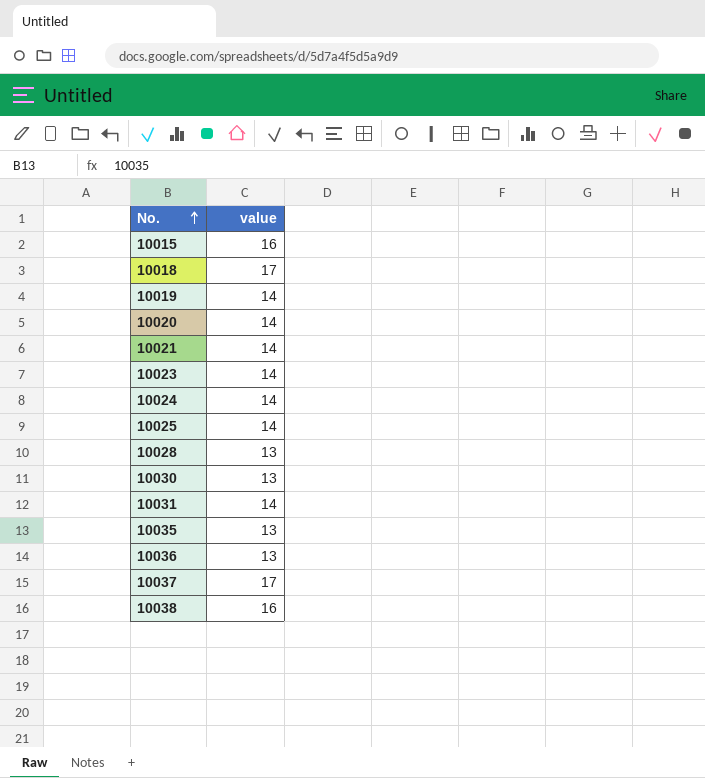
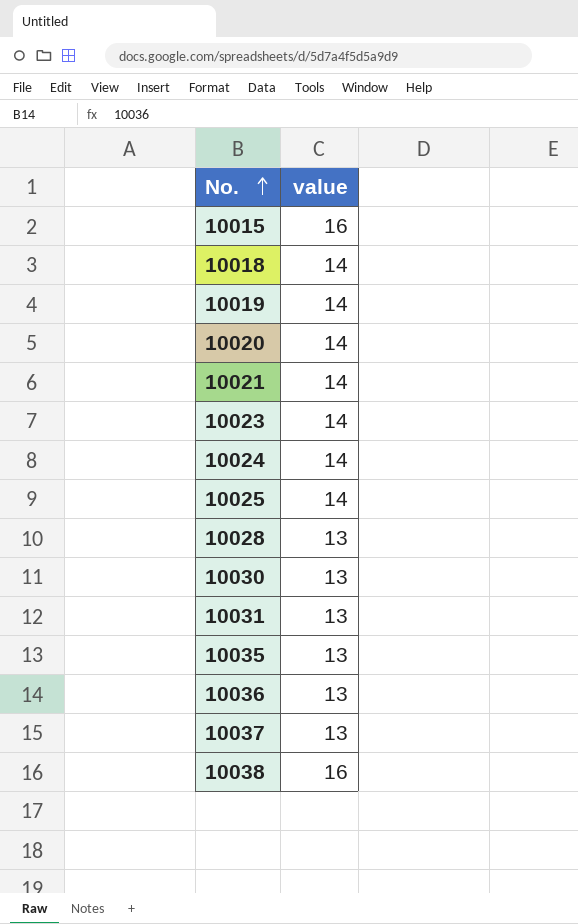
10018 | value: 17 -> 14
10031 | value: 14 -> 13
10037 | value: 17 -> 13

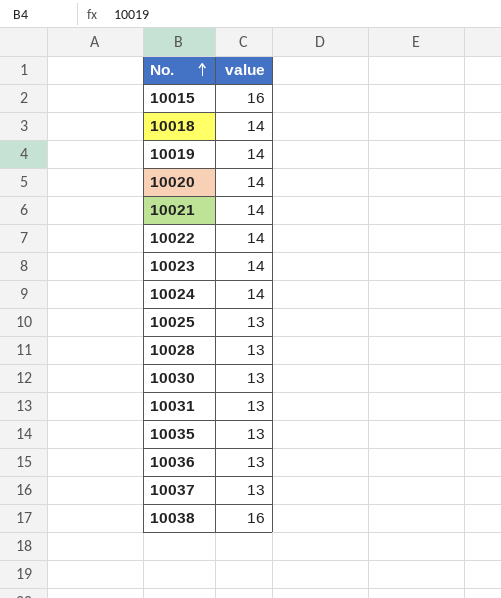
row 10022: none -> 14
10025 | value: 14 -> 13

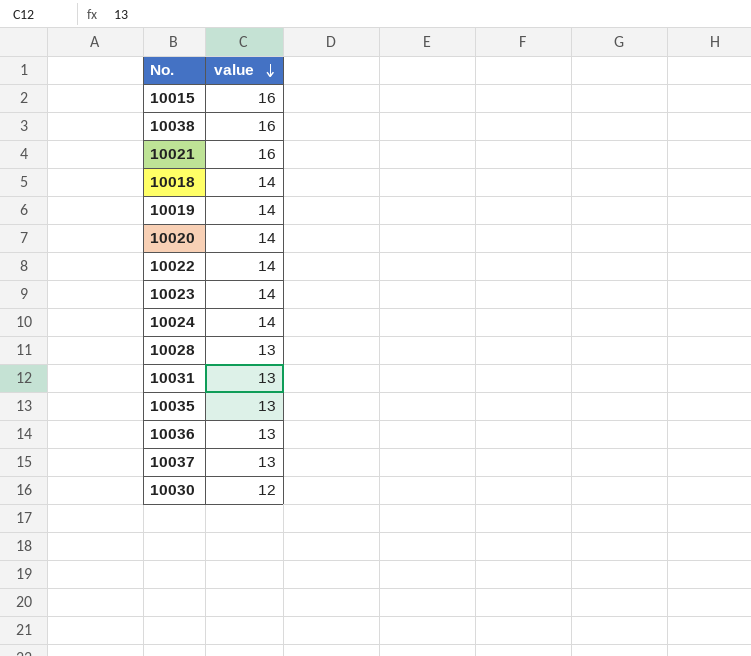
row order: No. ascending -> value descending
row 10025: 13 -> none
10021 | value: 14 -> 16
10030 | value: 13 -> 12

